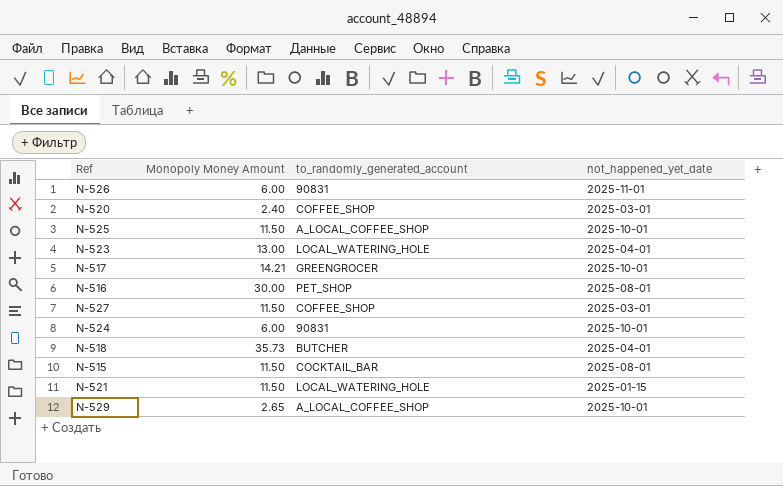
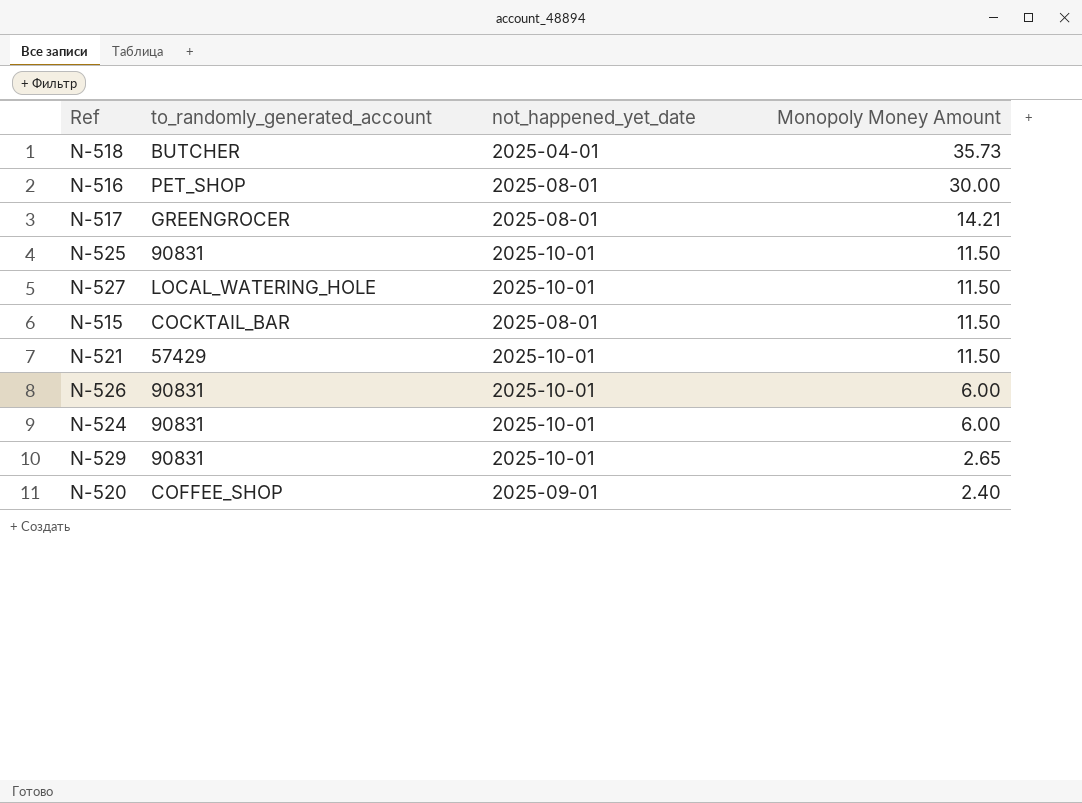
row order: none -> Monopoly Money Amount descending
column Monopoly Money Amount | position: 2 -> 4
row N-523: 13.00 | LOCAL_WATERING_HOLE | 2025-04-01 -> none
N-517 | not_happened_yet_date: 2025-10-01 -> 2025-08-01
N-525 | to_randomly_generated_account: A_LOCAL_COFFEE_SHOP -> 90831
N-527 | to_randomly_generated_account: COFFEE_SHOP -> LOCAL_WATERING_HOLE
N-527 | not_happened_yet_date: 2025-03-01 -> 2025-10-01
N-521 | to_randomly_generated_account: LOCAL_WATERING_HOLE -> 57429
N-521 | not_happened_yet_date: 2025-01-15 -> 2025-10-01
N-526 | not_happened_yet_date: 2025-11-01 -> 2025-10-01
N-529 | to_randomly_generated_account: A_LOCAL_COFFEE_SHOP -> 90831
N-520 | not_happened_yet_date: 2025-03-01 -> 2025-09-01

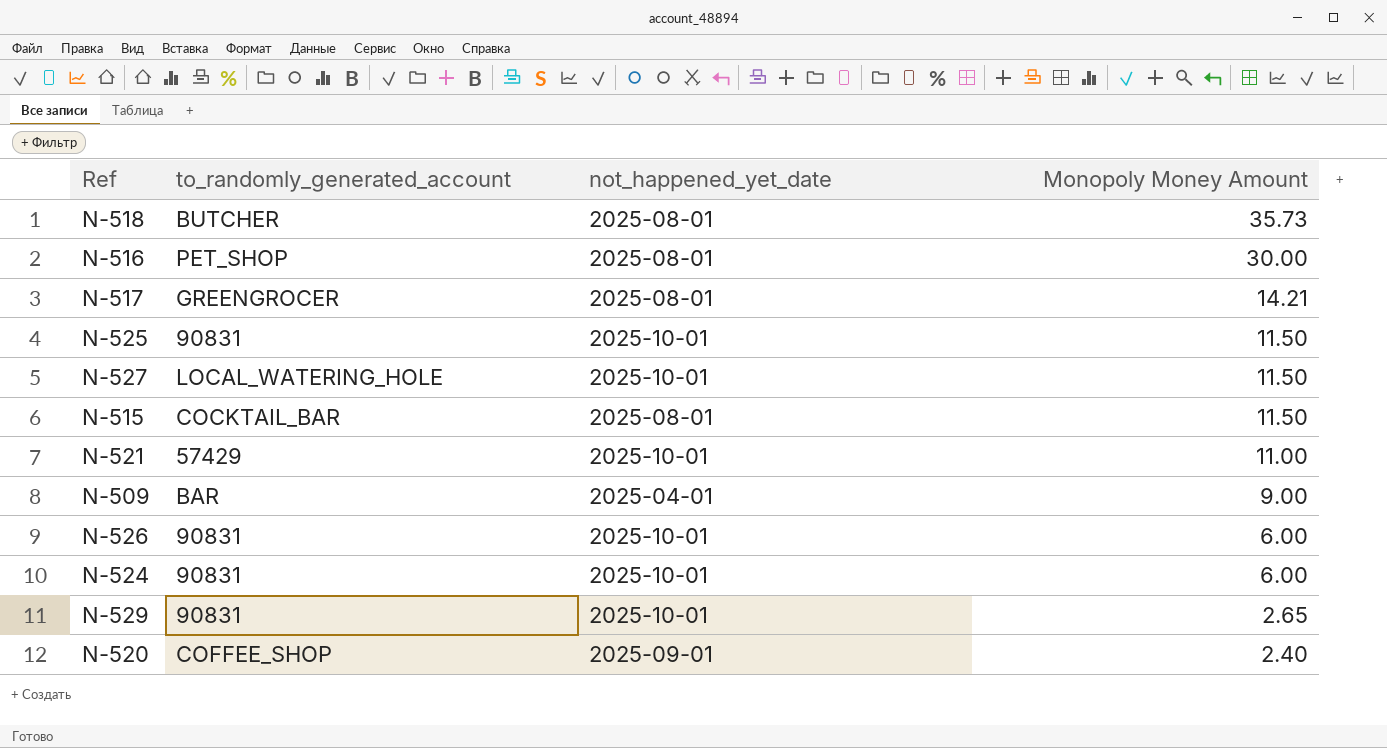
N-518 | not_happened_yet_date: 2025-04-01 -> 2025-08-01
N-521 | Monopoly Money Amount: 11.50 -> 11.00
row N-509: none -> BAR | 2025-04-01 | 9.00

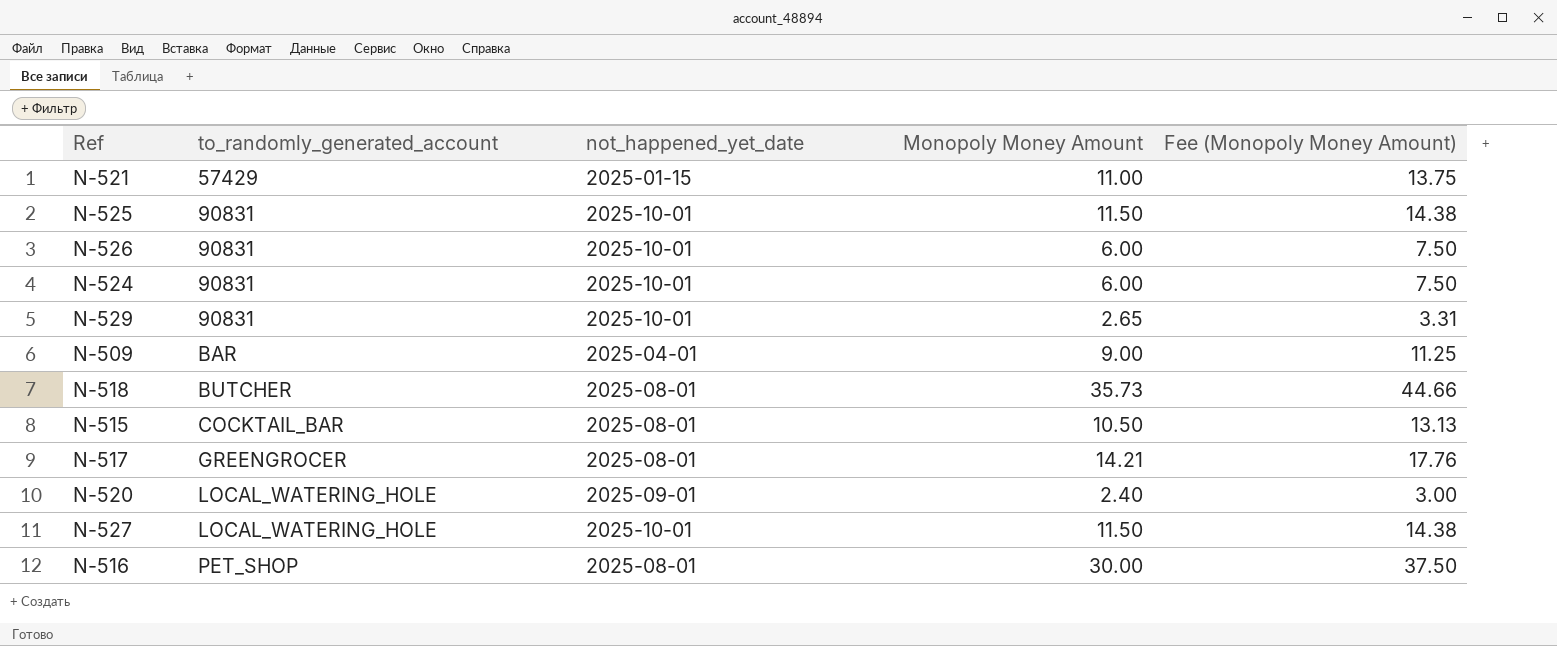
row order: Monopoly Money Amount descending -> to_randomly_generated_account ascending
column Fee (Monopoly Money Amount) | formula: none -> [Monopoly Money Amount] * 1.25
N-521 | not_happened_yet_date: 2025-10-01 -> 2025-01-15
N-515 | Monopoly Money Amount: 11.50 -> 10.50
N-520 | to_randomly_generated_account: COFFEE_SHOP -> LOCAL_WATERING_HOLE

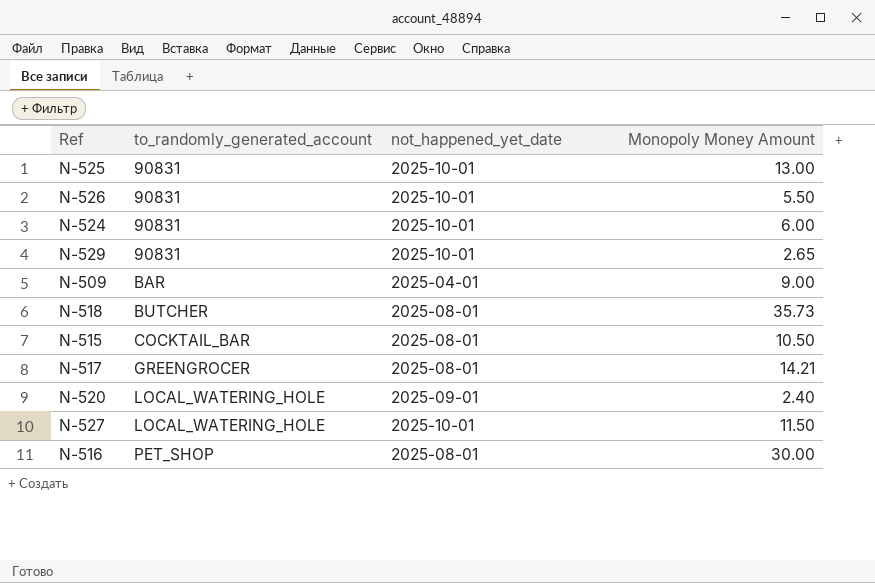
column Fee (Monopoly Money Amount) | formula: [Monopoly Money Amount] * 1.25 -> none
row N-521: 57429 | 2025-01-15 | 11.00 | 13.75 -> none
N-525 | Monopoly Money Amount: 11.50 -> 13.00
N-526 | Monopoly Money Amount: 6.00 -> 5.50

